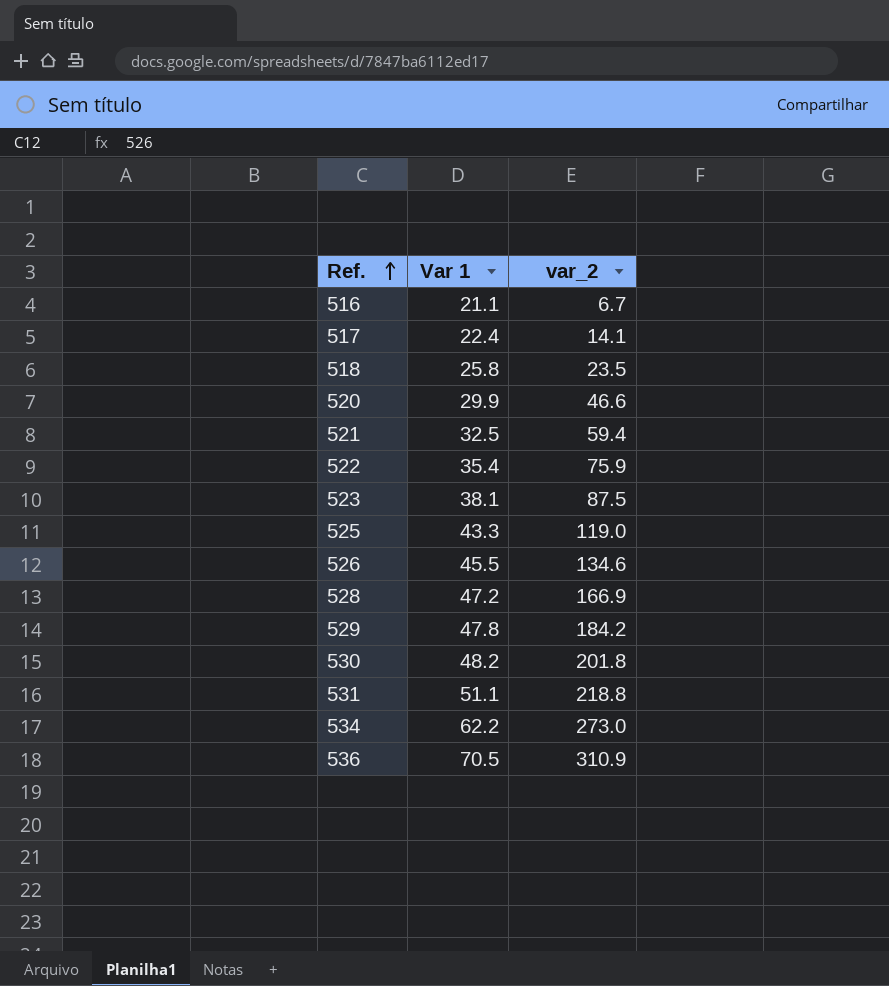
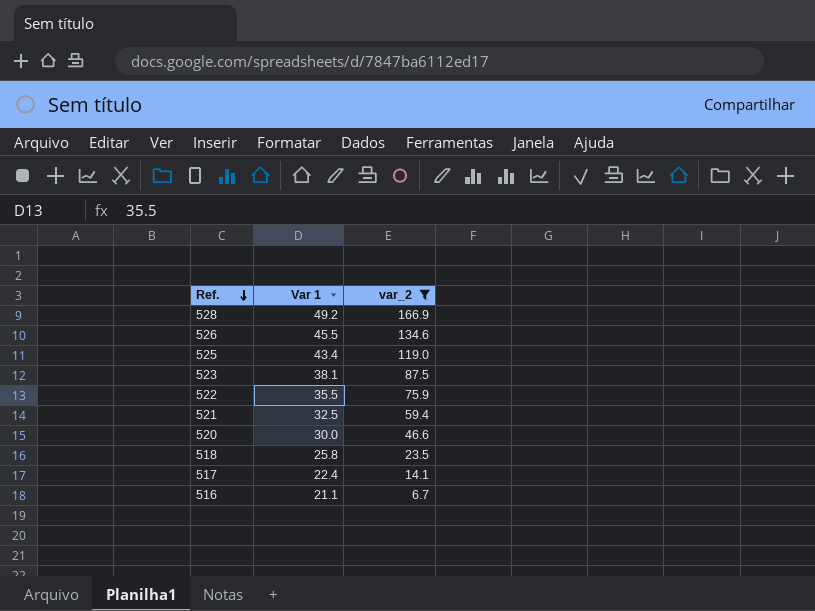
filter: none -> var_2 <= 166.9
row order: Ref. ascending -> Ref. descending
528 | Var 1: 47.2 -> 49.2
525 | Var 1: 43.3 -> 43.4
522 | Var 1: 35.4 -> 35.5
520 | Var 1: 29.9 -> 30.0

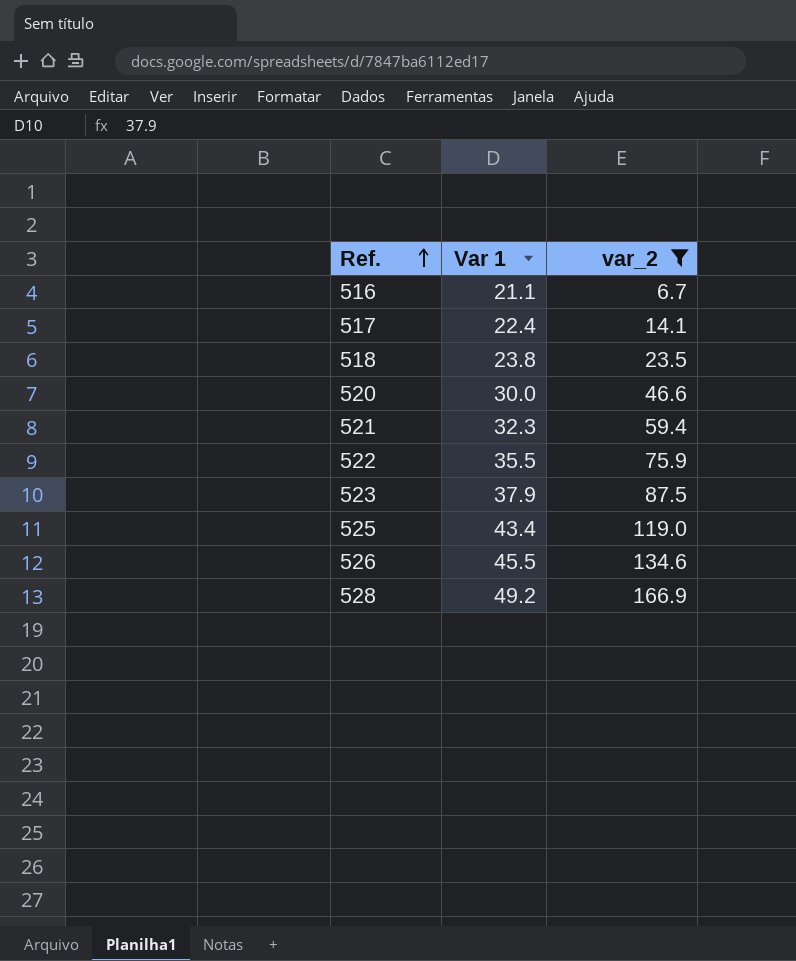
row order: Ref. descending -> Ref. ascending
518 | Var 1: 25.8 -> 23.8
521 | Var 1: 32.5 -> 32.3
523 | Var 1: 38.1 -> 37.9

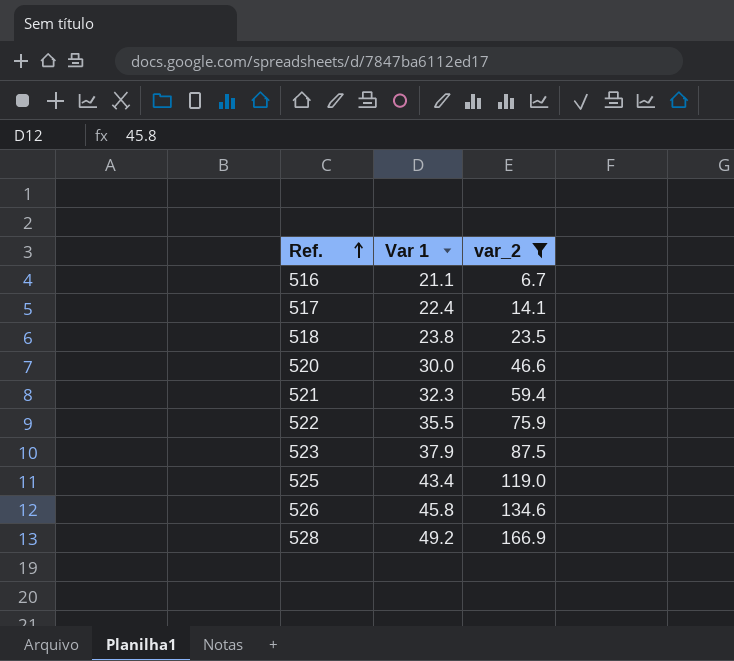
526 | Var 1: 45.5 -> 45.8

